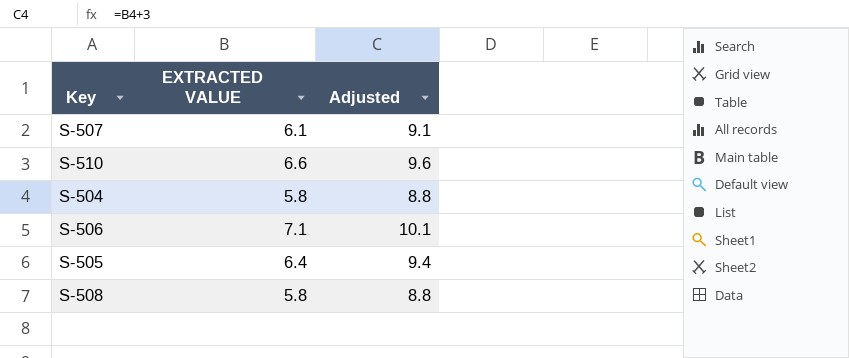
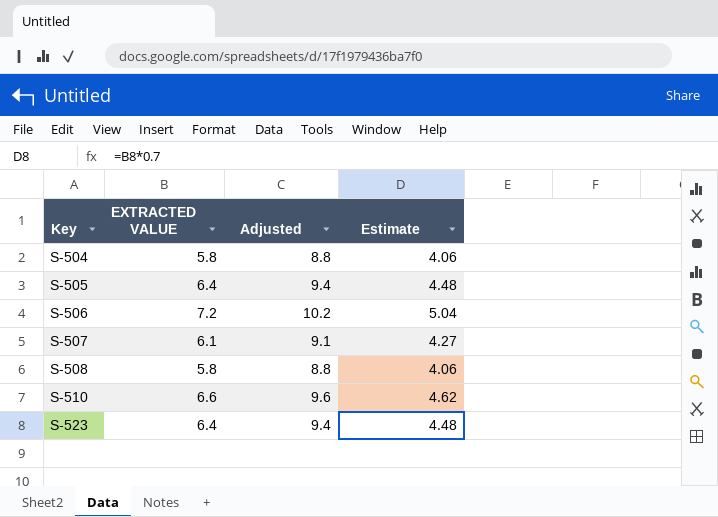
row order: none -> Key ascending
column Estimate | formula: none -> [EXTRACTED VALUE] * 0.7
S-506 | EXTRACTED VALUE: 7.1 -> 7.2
S-506 | Adjusted: 10.1 -> 10.2
row S-523: none -> 6.4 | 9.4 | 4.48

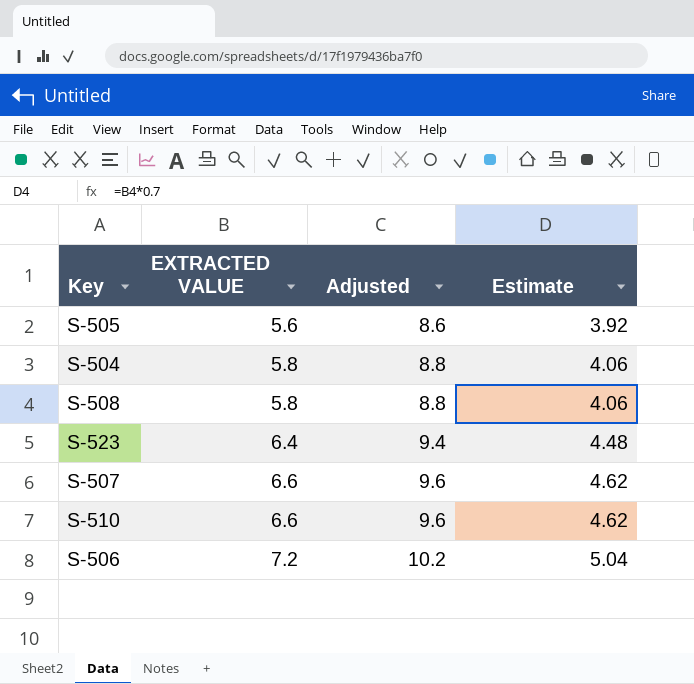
row order: Key ascending -> EXTRACTED VALUE ascending
S-505 | EXTRACTED VALUE: 6.4 -> 5.6
S-505 | Adjusted: 9.4 -> 8.6
S-505 | Estimate: 4.48 -> 3.92
S-507 | EXTRACTED VALUE: 6.1 -> 6.6
S-507 | Adjusted: 9.1 -> 9.6
S-507 | Estimate: 4.27 -> 4.62

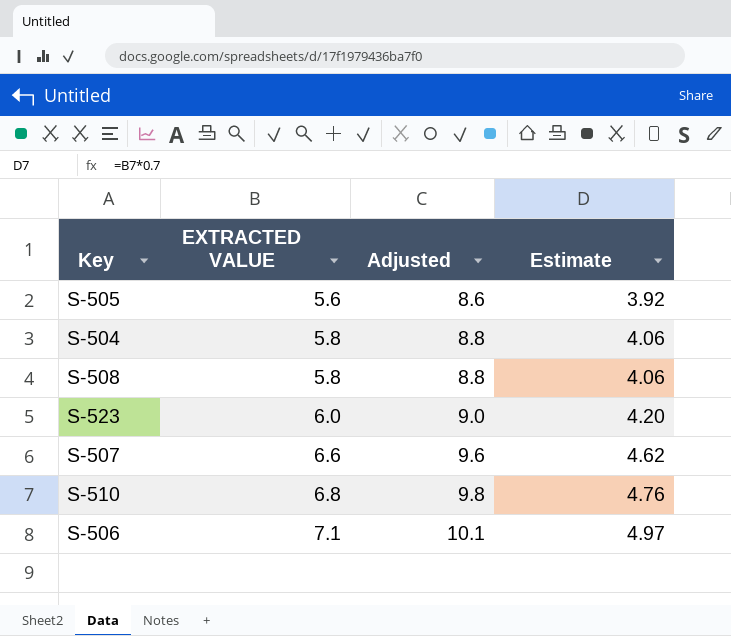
S-523 | EXTRACTED VALUE: 6.4 -> 6.0
S-523 | Adjusted: 9.4 -> 9.0
S-523 | Estimate: 4.48 -> 4.20
S-510 | EXTRACTED VALUE: 6.6 -> 6.8
S-510 | Adjusted: 9.6 -> 9.8
S-510 | Estimate: 4.62 -> 4.76
S-506 | EXTRACTED VALUE: 7.2 -> 7.1
S-506 | Adjusted: 10.2 -> 10.1
S-506 | Estimate: 5.04 -> 4.97

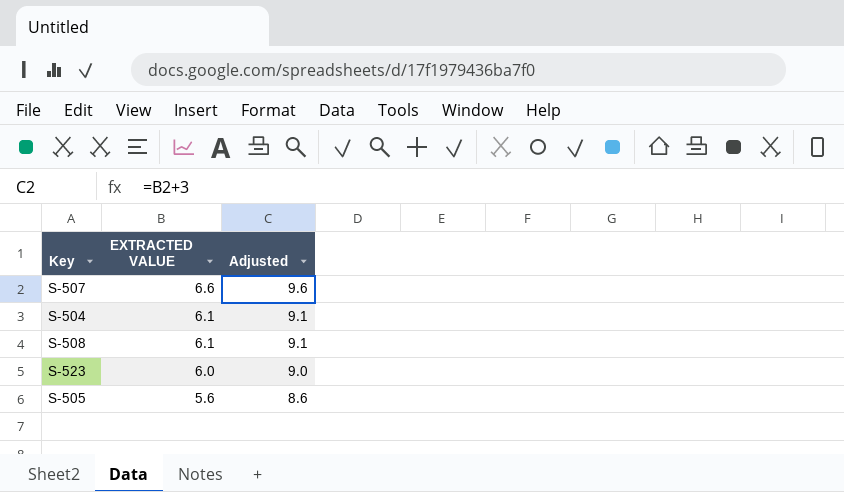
row order: EXTRACTED VALUE ascending -> EXTRACTED VALUE descending
column Estimate | formula: [EXTRACTED VALUE] * 0.7 -> none
row S-510: 6.8 | 9.8 | 4.76 -> none
row S-506: 7.1 | 10.1 | 4.97 -> none
S-504 | EXTRACTED VALUE: 5.8 -> 6.1
S-504 | Adjusted: 8.8 -> 9.1
S-508 | EXTRACTED VALUE: 5.8 -> 6.1
S-508 | Adjusted: 8.8 -> 9.1

